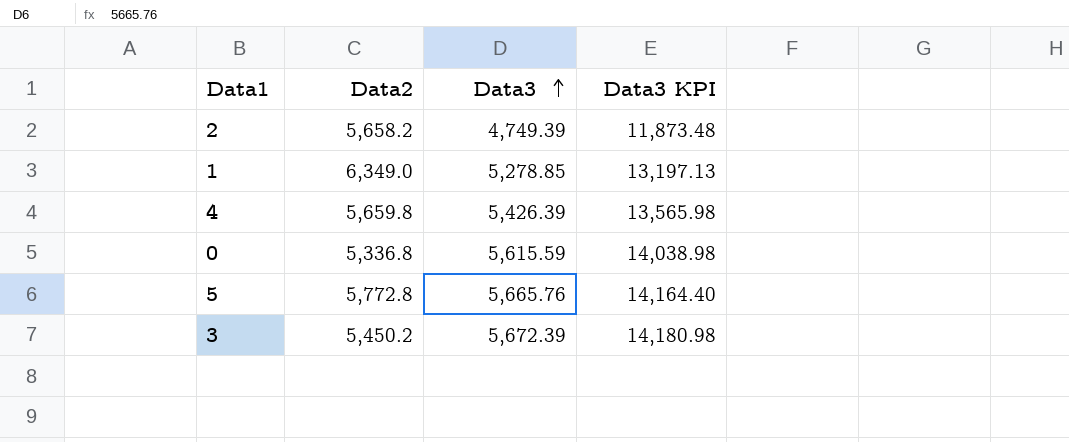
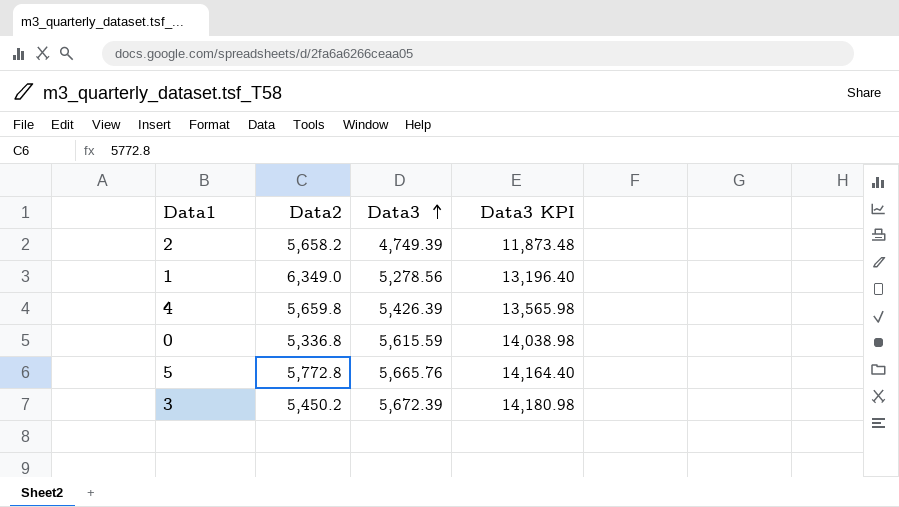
1 | Data3: 5,278.85 -> 5,278.56
1 | Data3 KPI: 13,197.13 -> 13,196.40

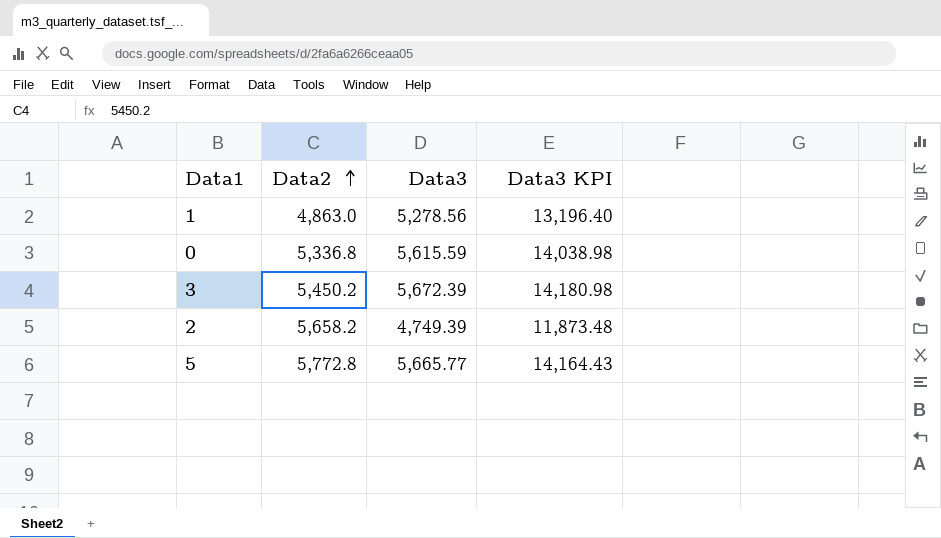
row order: Data3 ascending -> Data2 ascending
row 4: 5,659.8 | 5,426.39 | 13,565.98 -> none
1 | Data2: 6,349.0 -> 4,863.0
5 | Data3: 5,665.76 -> 5,665.77
5 | Data3 KPI: 14,164.40 -> 14,164.43

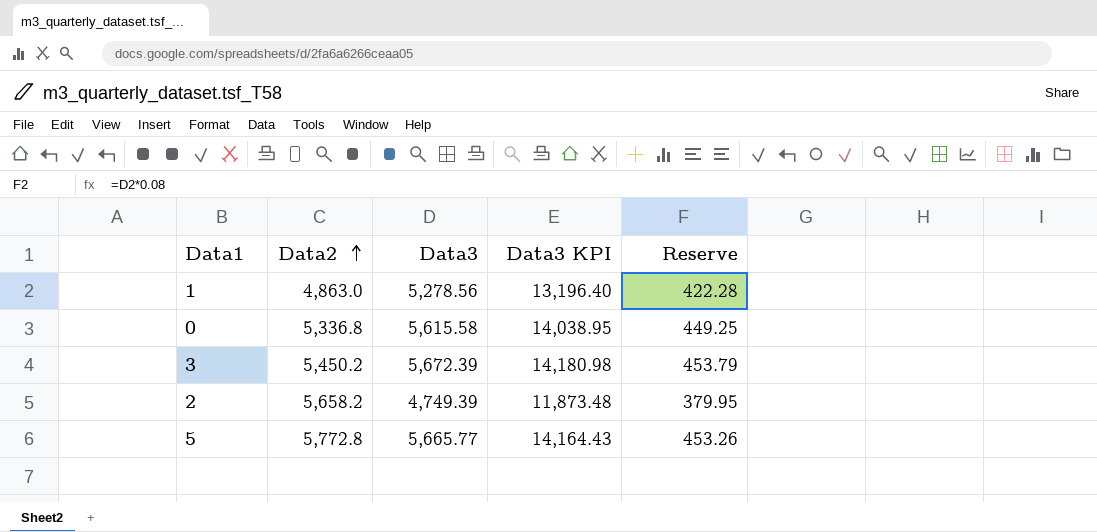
column Reserve | formula: none -> [Data3] * 0.08
0 | Data3: 5,615.59 -> 5,615.58
0 | Data3 KPI: 14,038.98 -> 14,038.95

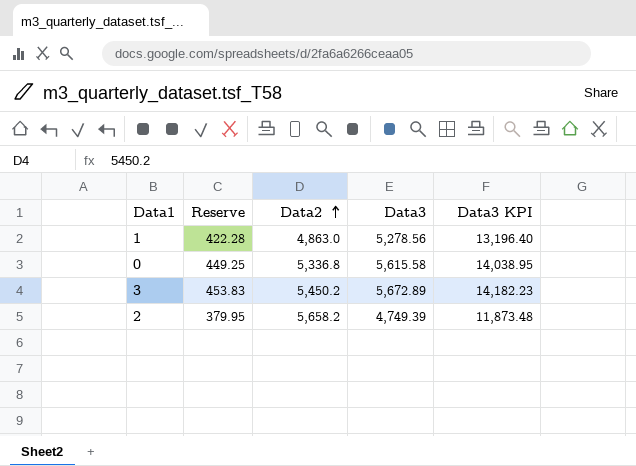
column Reserve | position: 5 -> 2
row 5: 5,772.8 | 5,665.77 | 14,164.43 | 453.26 -> none
3 | Reserve: 453.79 -> 453.83
3 | Data3: 5,672.39 -> 5,672.89
3 | Data3 KPI: 14,180.98 -> 14,182.23

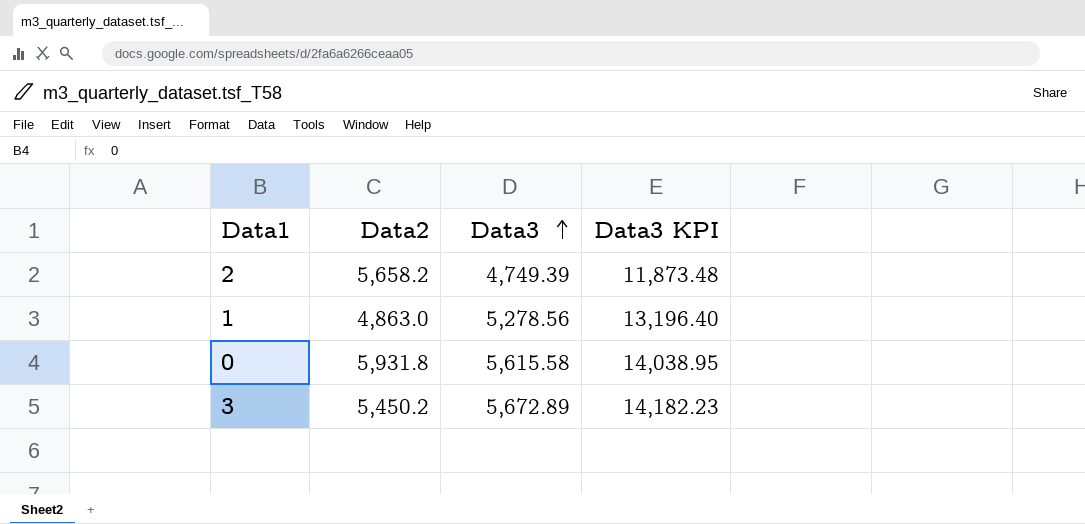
row order: Data2 ascending -> Data3 ascending
column Reserve | formula: [Data3] * 0.08 -> none
0 | Data2: 5,336.8 -> 5,931.8

